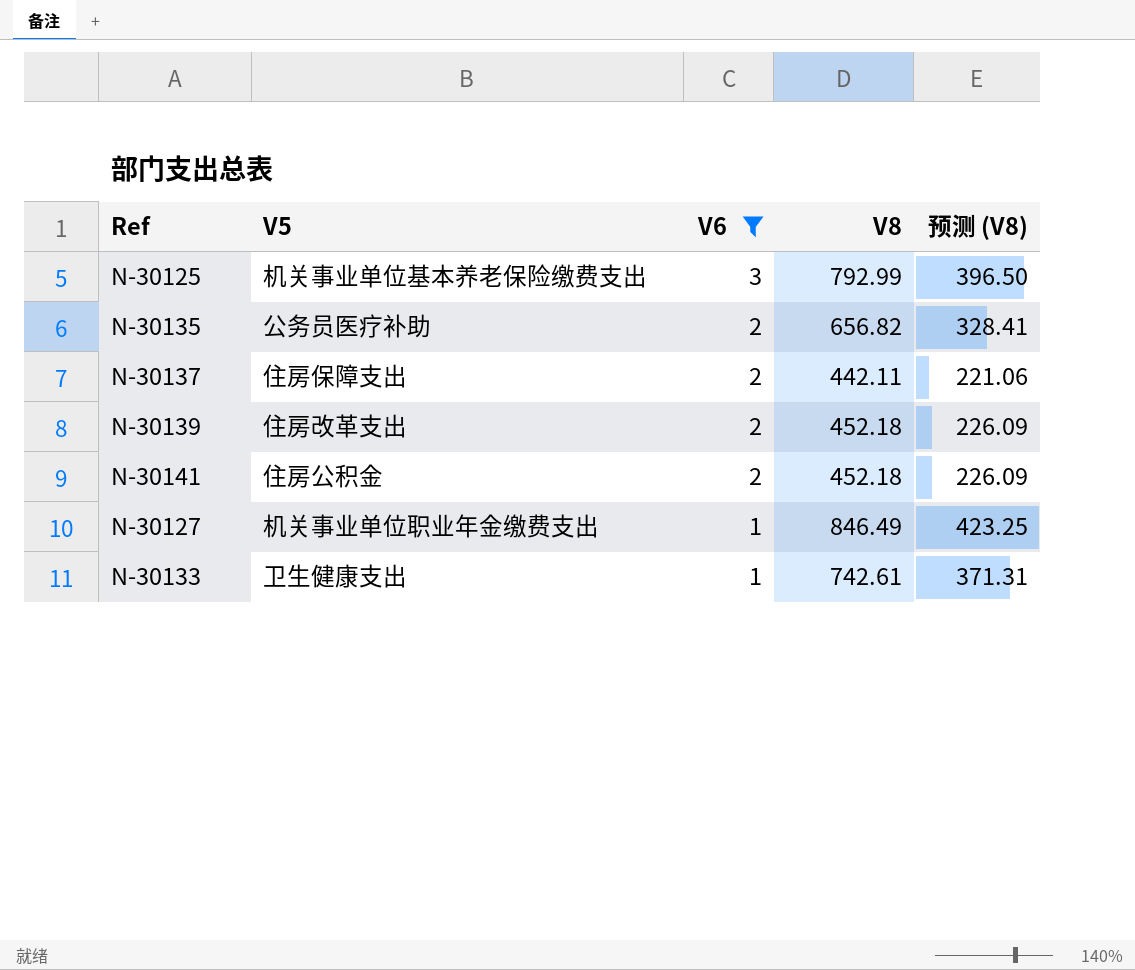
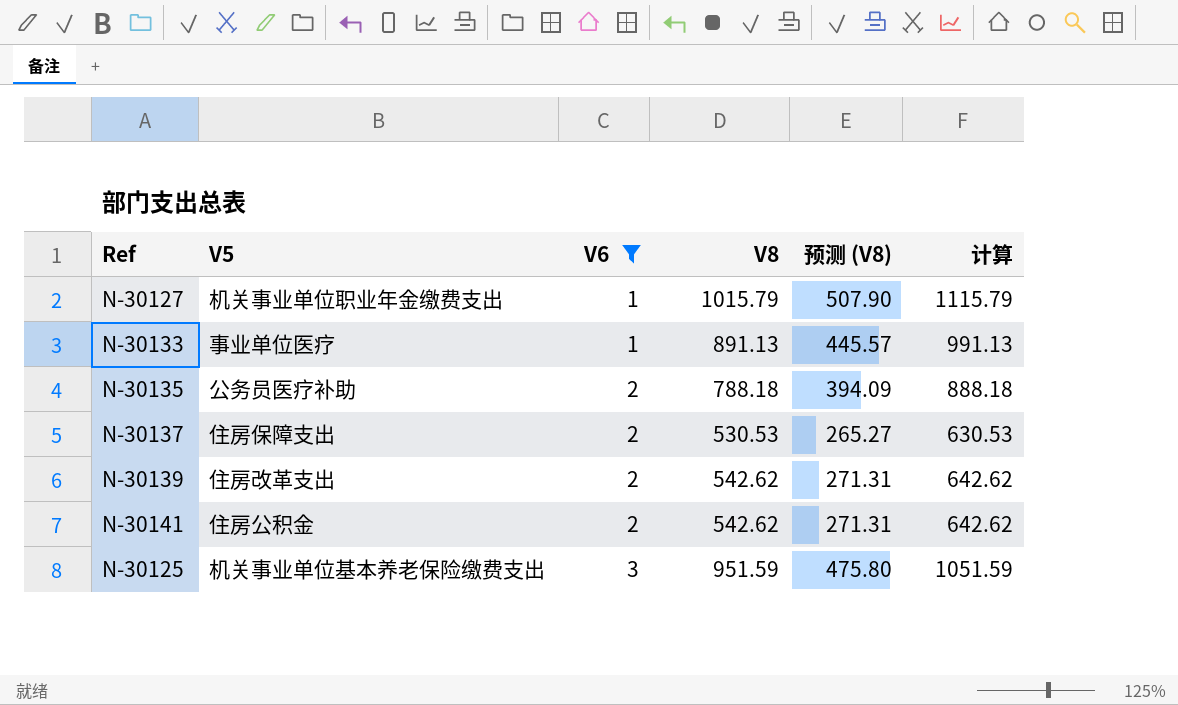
row order: V6 descending -> V6 ascending
column 计算 | formula: none -> [V8] + 100
N-30127 | V8: 846.49 -> 1015.79
N-30127 | 预测 (V8): 423.25 -> 507.90
N-30133 | V5: 卫生健康支出 -> 事业单位医疗
N-30133 | V8: 742.61 -> 891.13
N-30133 | 预测 (V8): 371.31 -> 445.57
N-30135 | V8: 656.82 -> 788.18
N-30135 | 预测 (V8): 328.41 -> 394.09
N-30137 | V8: 442.11 -> 530.53
N-30137 | 预测 (V8): 221.06 -> 265.27
N-30139 | V8: 452.18 -> 542.62
N-30139 | 预测 (V8): 226.09 -> 271.31
N-30141 | V8: 452.18 -> 542.62
N-30141 | 预测 (V8): 226.09 -> 271.31
N-30125 | V8: 792.99 -> 951.59
N-30125 | 预测 (V8): 396.50 -> 475.80

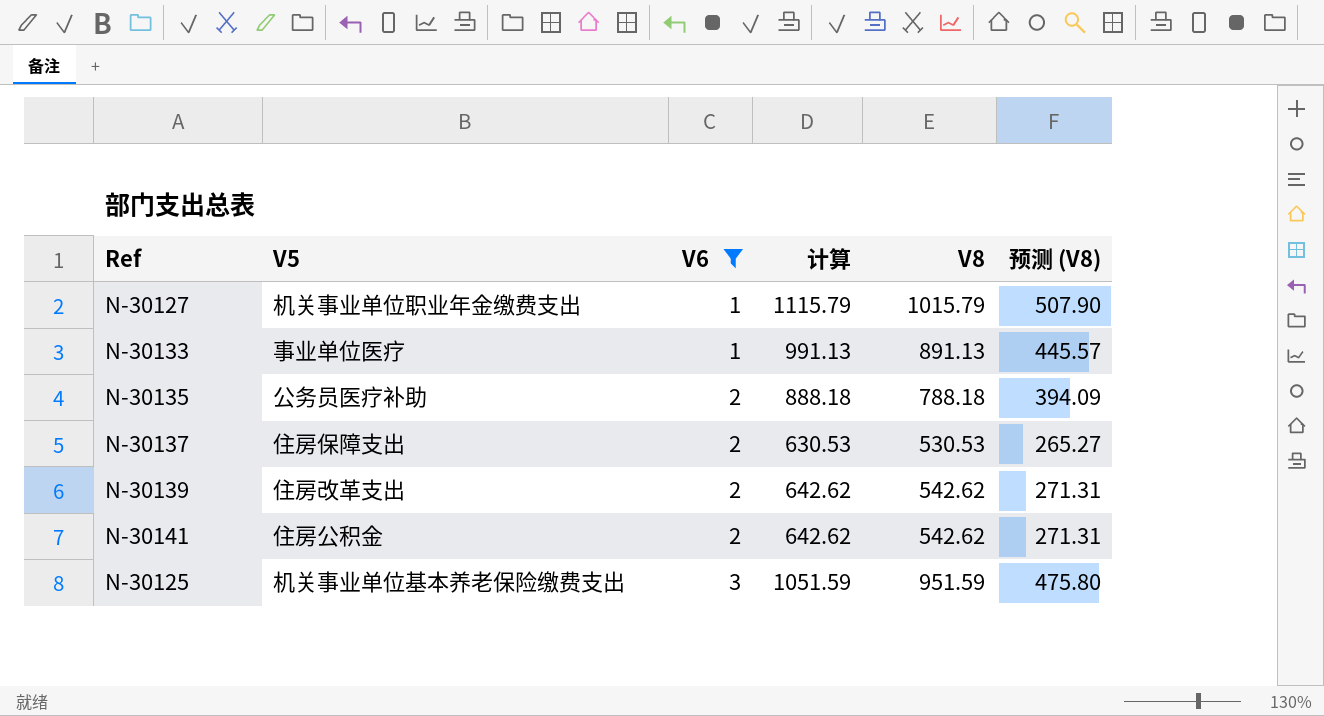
column 计算 | position: 6 -> 4

